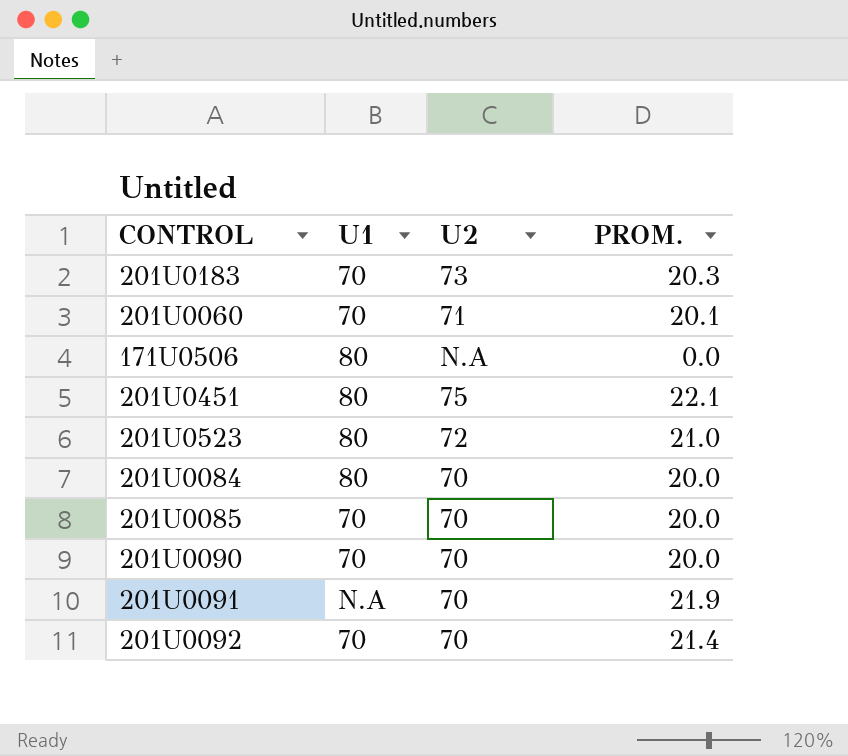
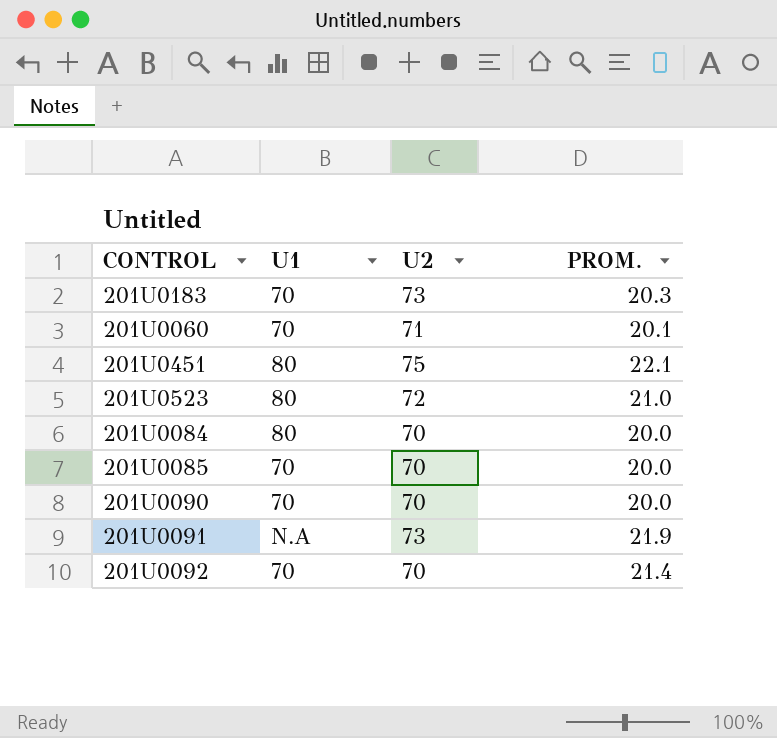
row 171U0506: 80 | N.A | 0.0 -> none
201U0091 | U2: 70 -> 73

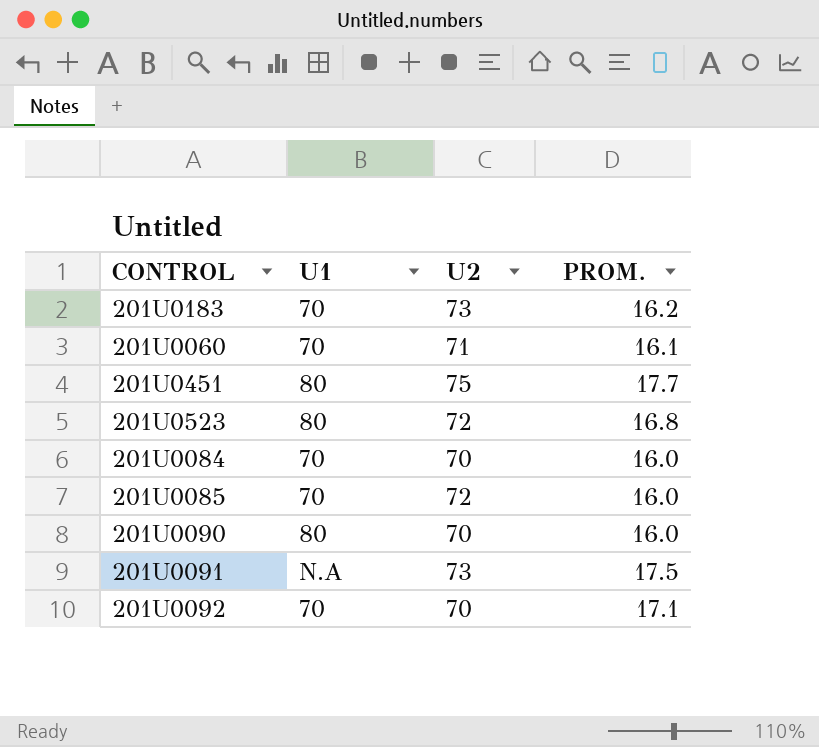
201U0183 | PROM.: 20.3 -> 16.2
201U0060 | PROM.: 20.1 -> 16.1
201U0451 | PROM.: 22.1 -> 17.7
201U0523 | PROM.: 21.0 -> 16.8
201U0084 | U1: 80 -> 70
201U0084 | PROM.: 20.0 -> 16.0
201U0085 | U2: 70 -> 72
201U0085 | PROM.: 20.0 -> 16.0
201U0090 | U1: 70 -> 80
201U0090 | PROM.: 20.0 -> 16.0
201U0091 | PROM.: 21.9 -> 17.5
201U0092 | PROM.: 21.4 -> 17.1

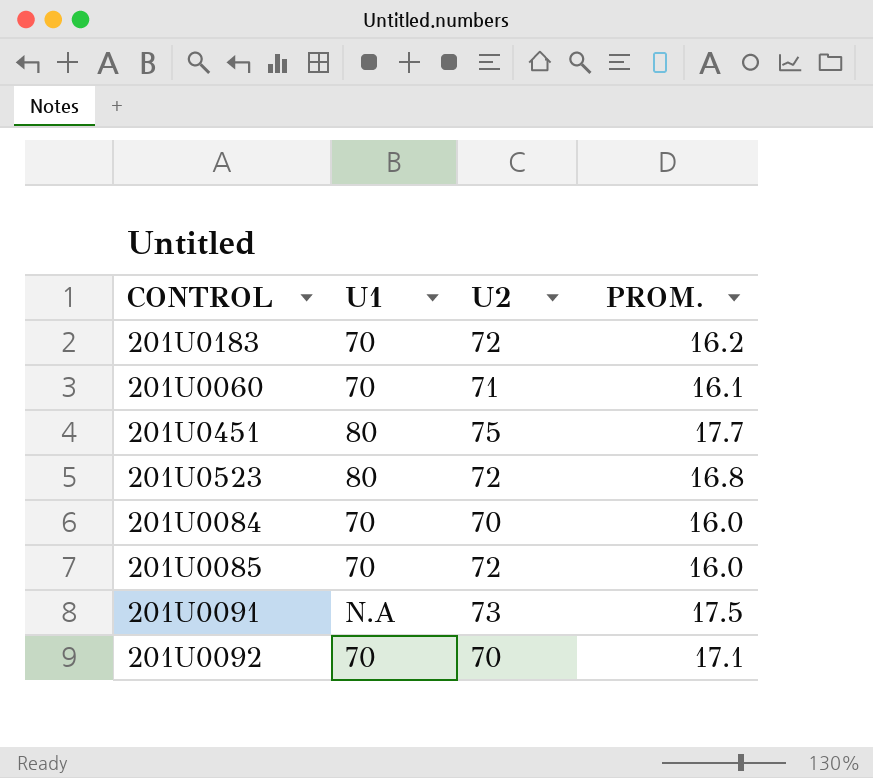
row 201U0090: 80 | 70 | 16.0 -> none
201U0183 | U2: 73 -> 72

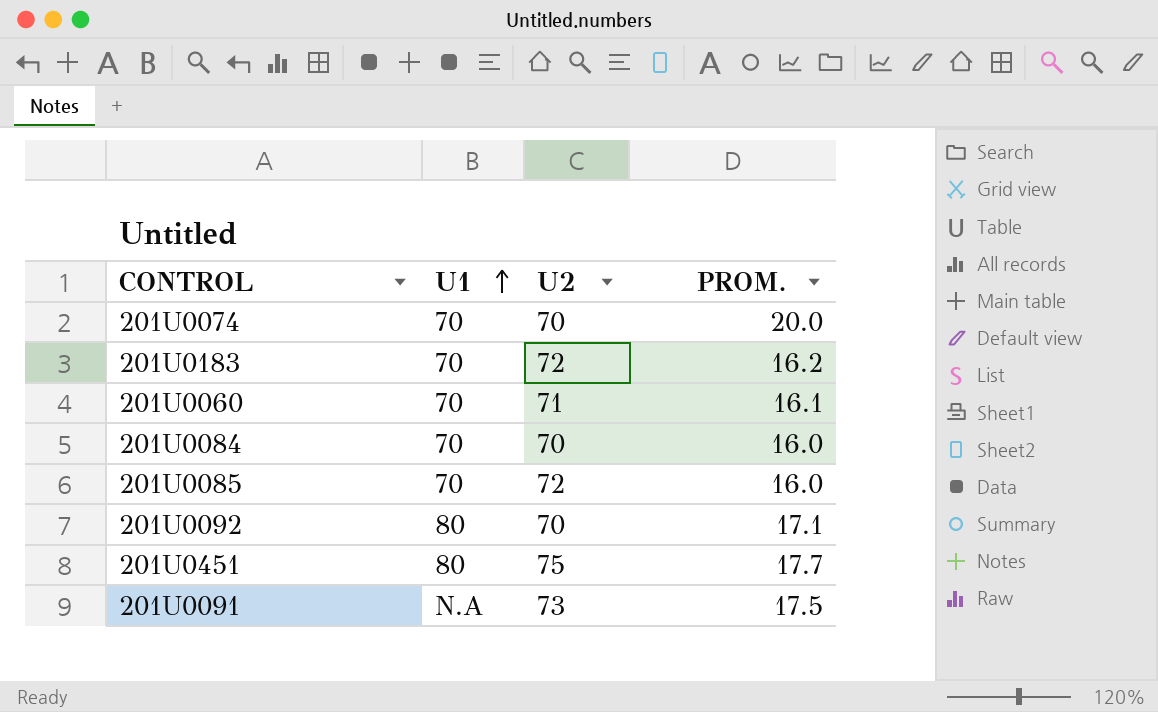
row order: none -> U1 ascending
row 201U0523: 80 | 72 | 16.8 -> none
row 201U0074: none -> 70 | 70 | 20.0
201U0092 | U1: 70 -> 80

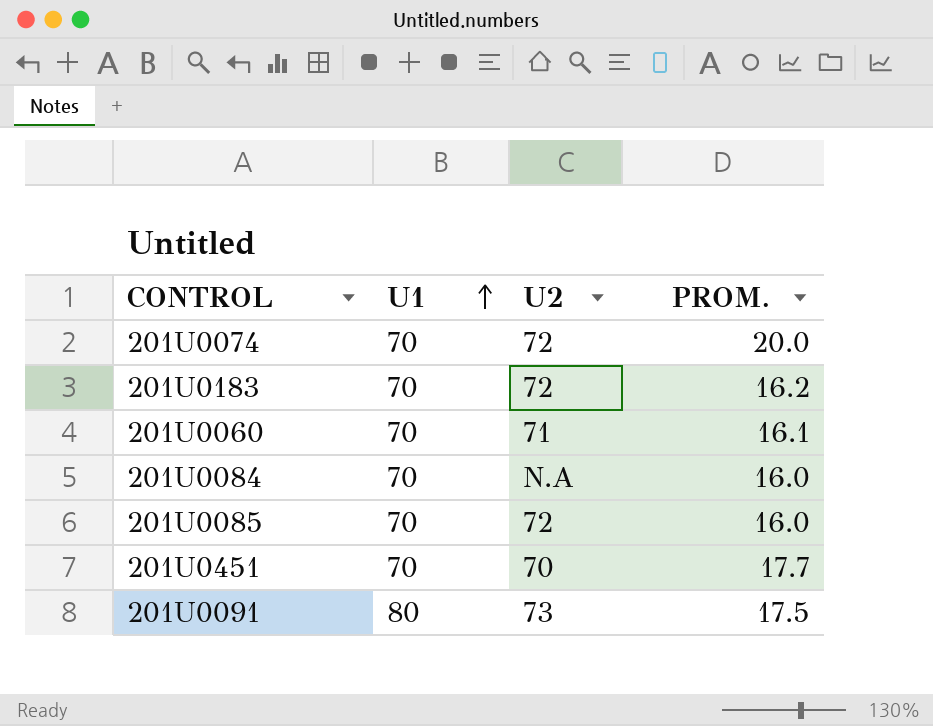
row 201U0092: 80 | 70 | 17.1 -> none
201U0074 | U2: 70 -> 72
201U0084 | U2: 70 -> N.A
201U0451 | U1: 80 -> 70
201U0451 | U2: 75 -> 70
201U0091 | U1: N.A -> 80

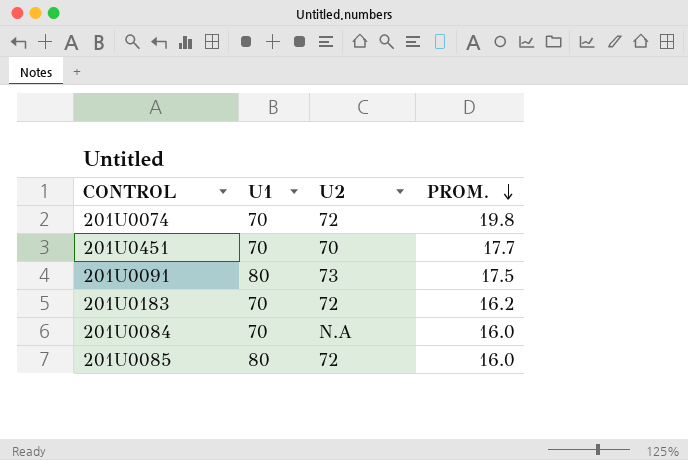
row order: U1 ascending -> PROM. descending
row 201U0060: 70 | 71 | 16.1 -> none
201U0074 | PROM.: 20.0 -> 19.8
201U0085 | U1: 70 -> 80

